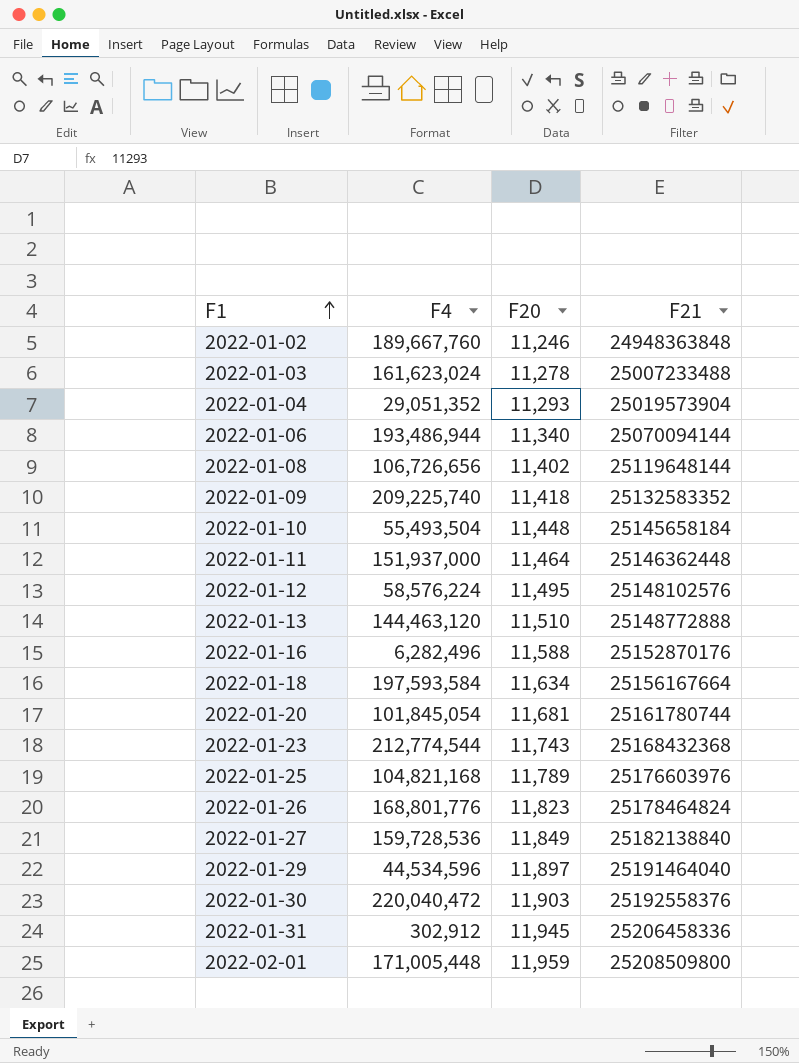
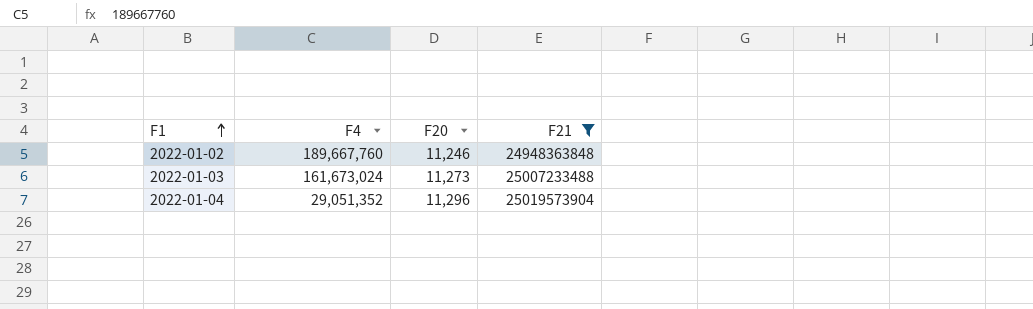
filter: none -> F21 <= 25019573904
2022-01-03 | F4: 161,623,024 -> 161,673,024
2022-01-03 | F20: 11,278 -> 11,273
2022-01-04 | F20: 11,293 -> 11,296

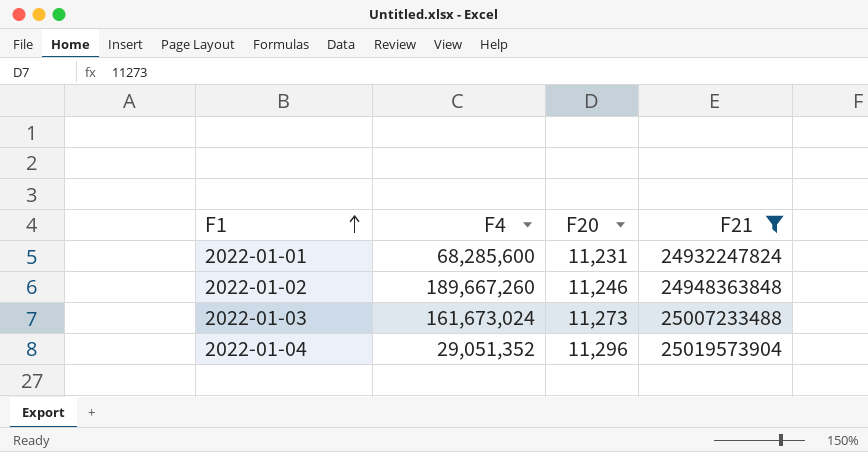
row 2022-01-01: none -> 68,285,600 | 11,231 | 24932247824
2022-01-02 | F4: 189,667,760 -> 189,667,260

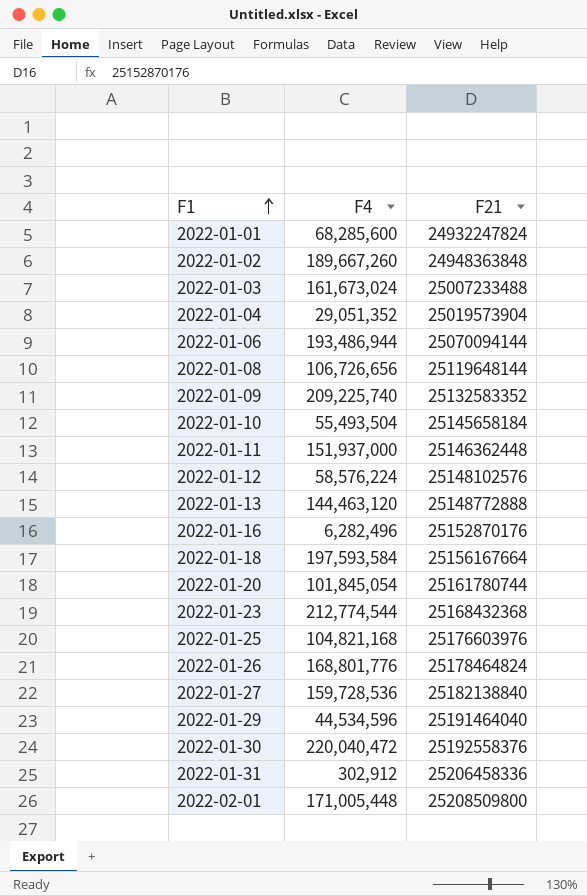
filter: F21 <= 25019573904 -> none
column F20 | position: 3 -> none

